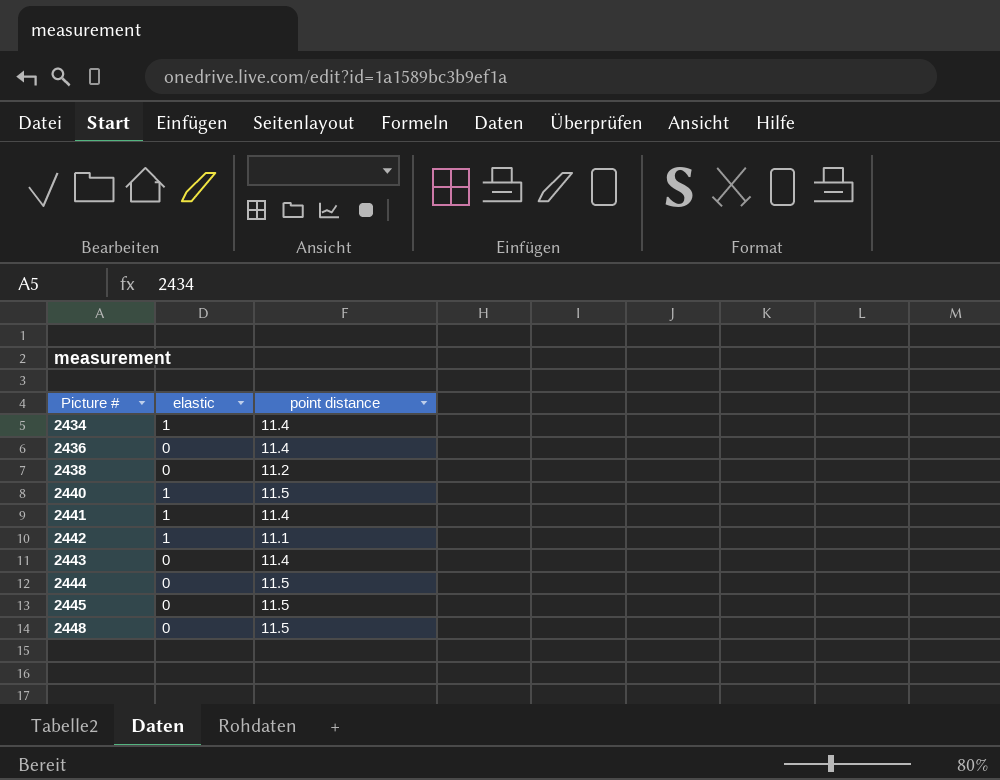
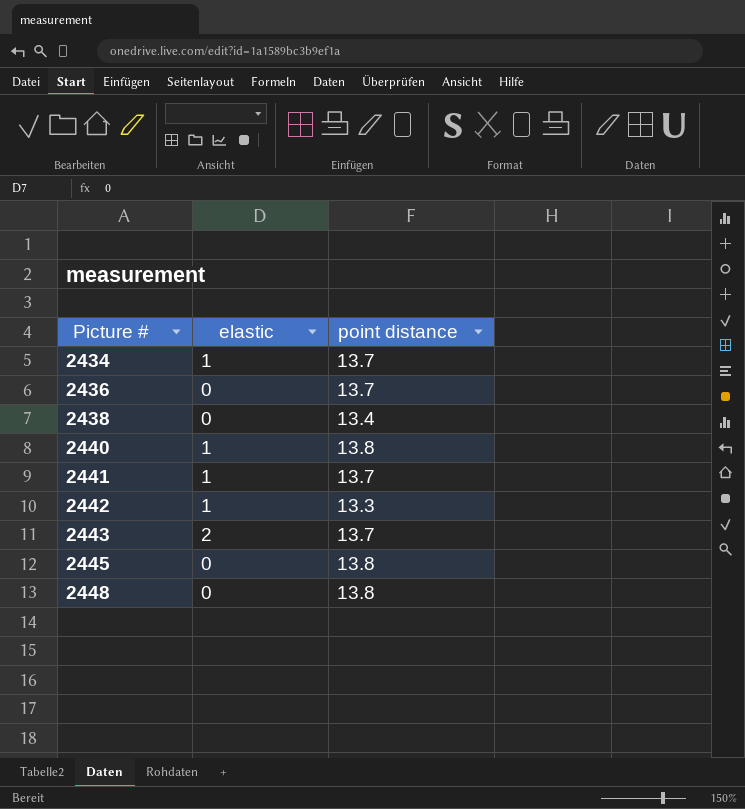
row 2444: 0 | 11.5 -> none
2434 | point distance: 11.4 -> 13.7
2436 | point distance: 11.4 -> 13.7
2438 | point distance: 11.2 -> 13.4
2440 | point distance: 11.5 -> 13.8
2441 | point distance: 11.4 -> 13.7
2442 | point distance: 11.1 -> 13.3
2443 | elastic: 0 -> 2
2443 | point distance: 11.4 -> 13.7
2445 | point distance: 11.5 -> 13.8
2448 | point distance: 11.5 -> 13.8

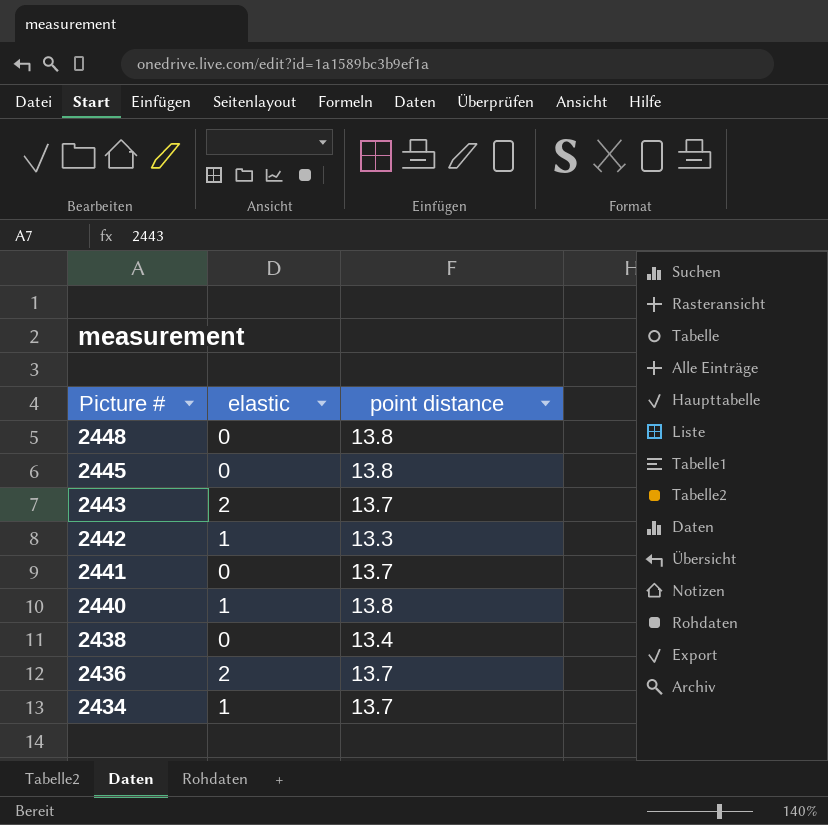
row order: Picture # ascending -> Picture # descending
2441 | elastic: 1 -> 0
2436 | elastic: 0 -> 2

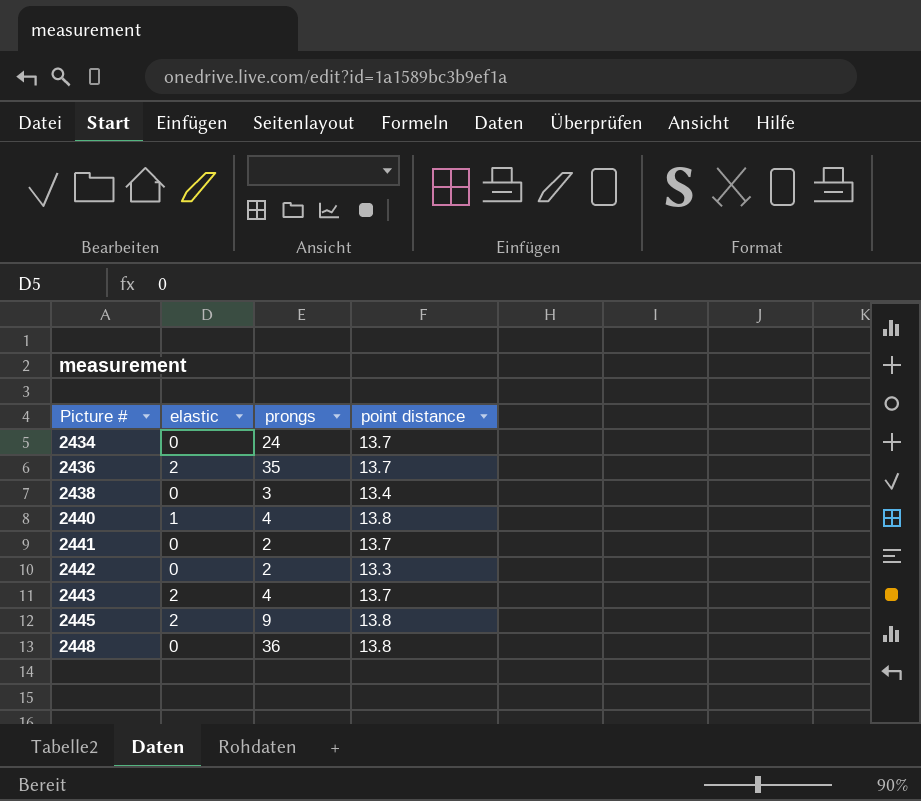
row order: Picture # descending -> Picture # ascending
column prongs | position: none -> 3
2434 | elastic: 1 -> 0
2442 | elastic: 1 -> 0
2445 | elastic: 0 -> 2

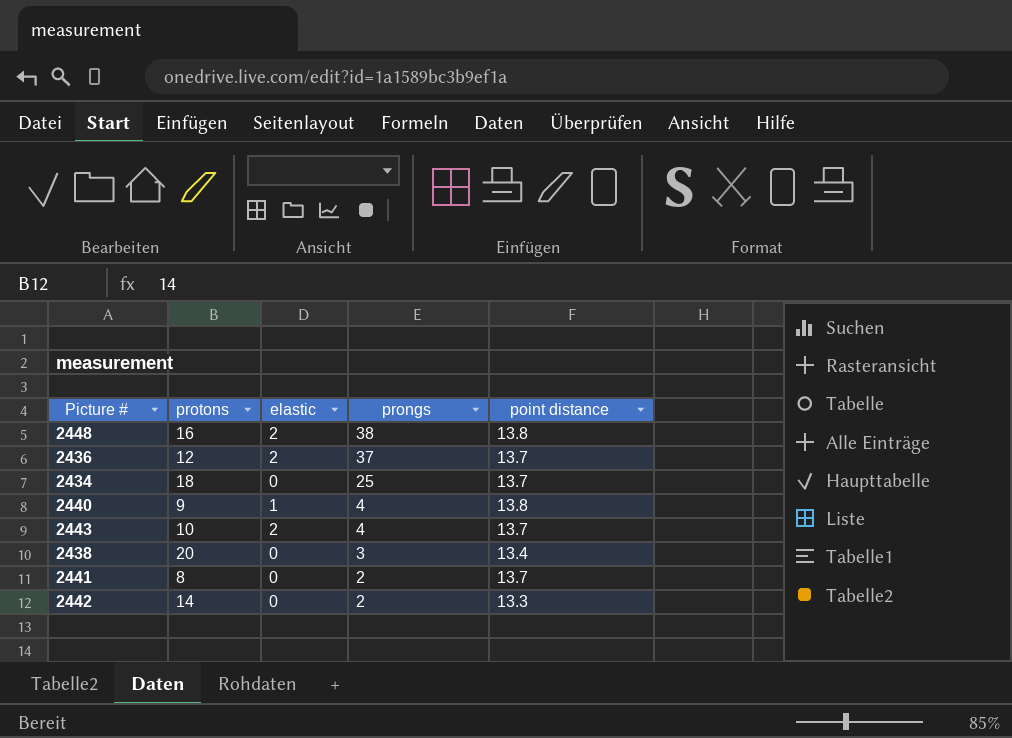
row order: Picture # ascending -> prongs descending
column protons | position: none -> 2
row 2445: 2 | 9 | 13.8 -> none
2448 | elastic: 0 -> 2
2448 | prongs: 36 -> 38
2436 | prongs: 35 -> 37
2434 | prongs: 24 -> 25

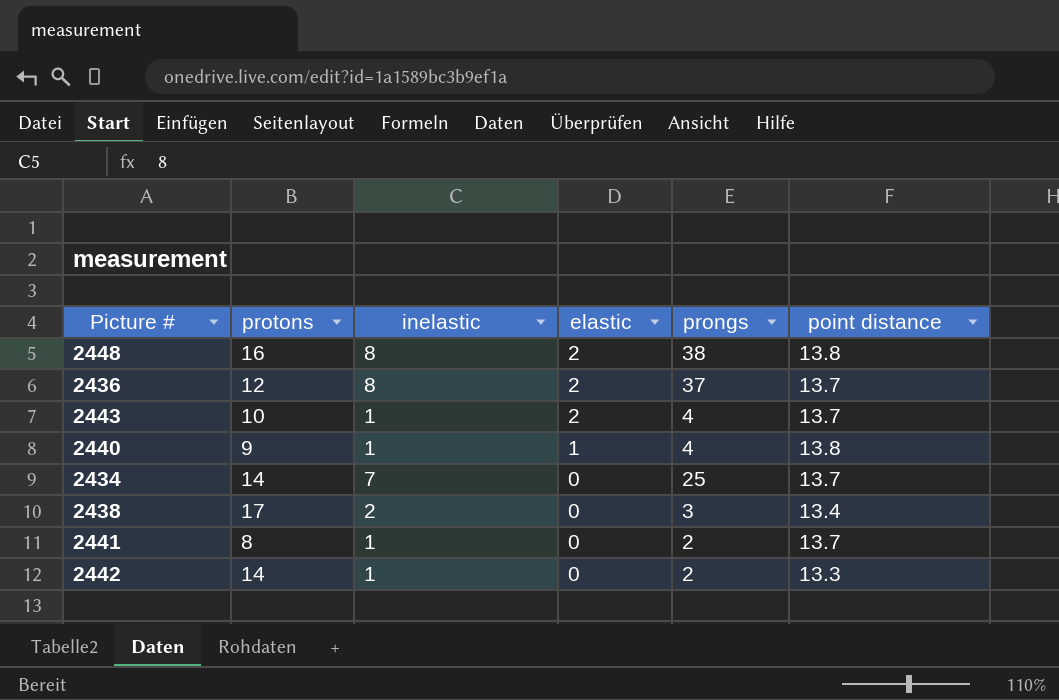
row order: prongs descending -> elastic descending
column inelastic | position: none -> 3
2434 | protons: 18 -> 14
2438 | protons: 20 -> 17

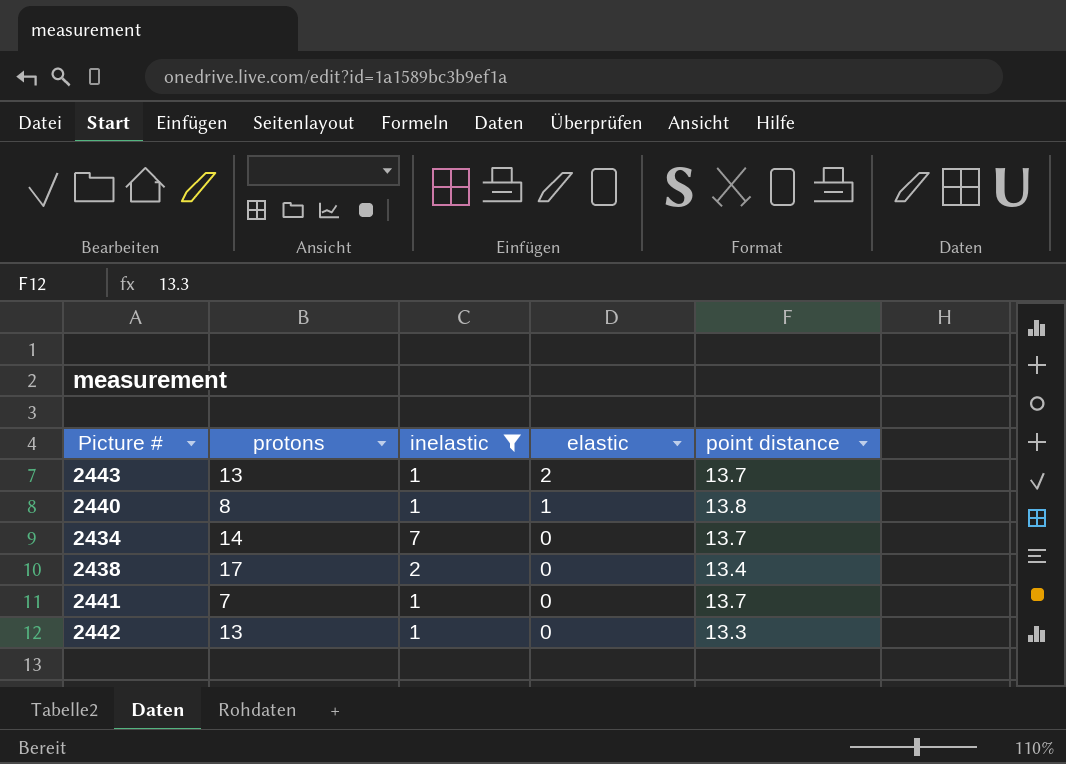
filter: none -> inelastic != 8
column prongs | position: 5 -> none
2443 | protons: 10 -> 13
2440 | protons: 9 -> 8
2441 | protons: 8 -> 7
2442 | protons: 14 -> 13

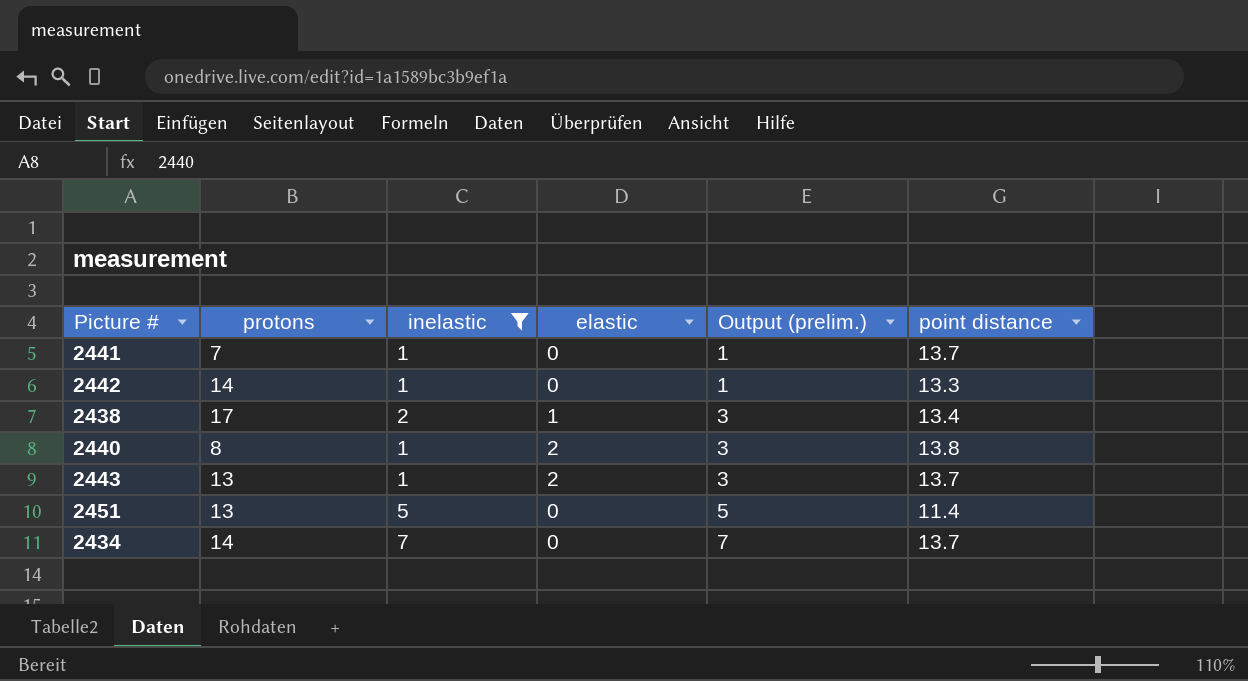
row order: elastic descending -> Output (prelim.) ascending
column Output (prelim.) | formula: none -> [inelastic] + [elastic]
2442 | protons: 13 -> 14
2438 | elastic: 0 -> 1
2440 | elastic: 1 -> 2
row 2451: none -> 13 | 5 | 0 | 5 | 11.4

